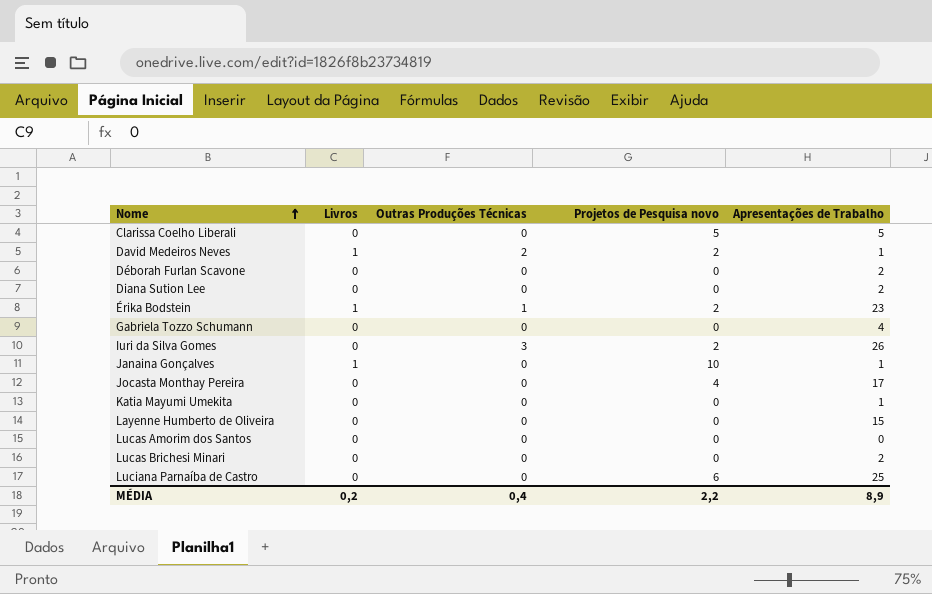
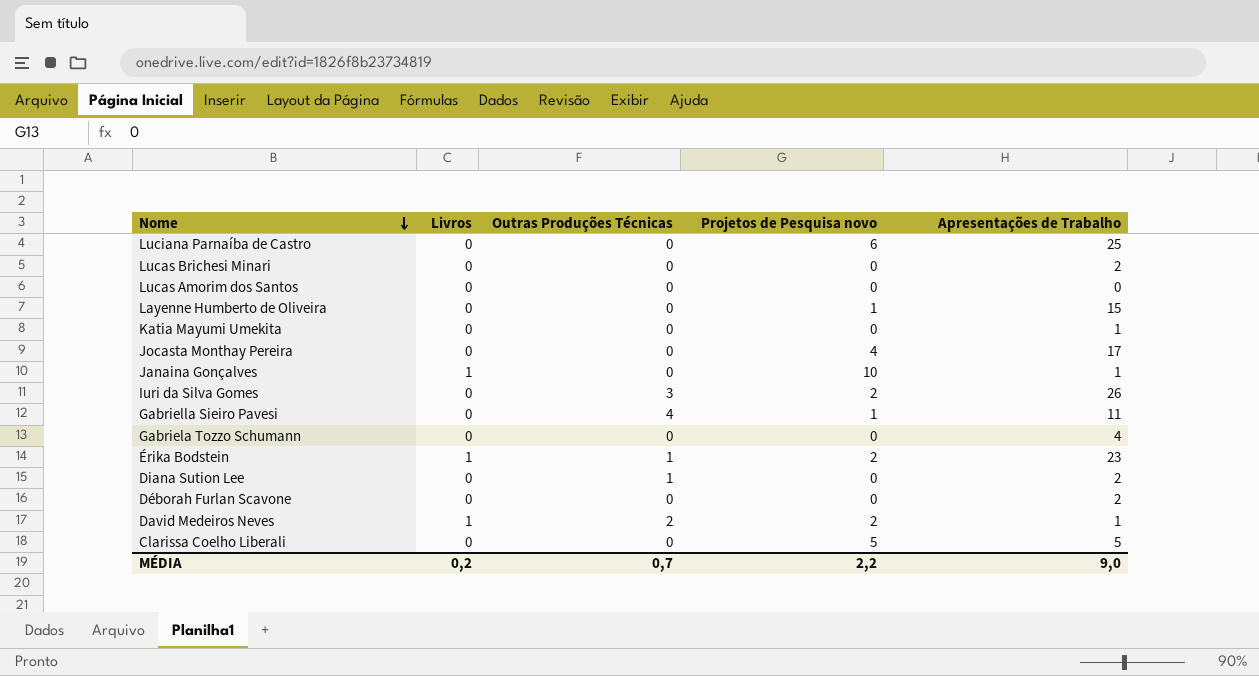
row order: Nome ascending -> Nome descending
Layenne Humberto de Oliveira | Projetos de Pesquisa novo: 0 -> 1
row Gabriella Sieiro Pavesi: none -> 0 | 4 | 1 | 11
Diana Sution Lee | Outras Produções Técnicas: 0 -> 1
MÉDIA | Outras Produções Técnicas: 0,4 -> 0,7
MÉDIA | Apresentações de Trabalho: 8,9 -> 9,0

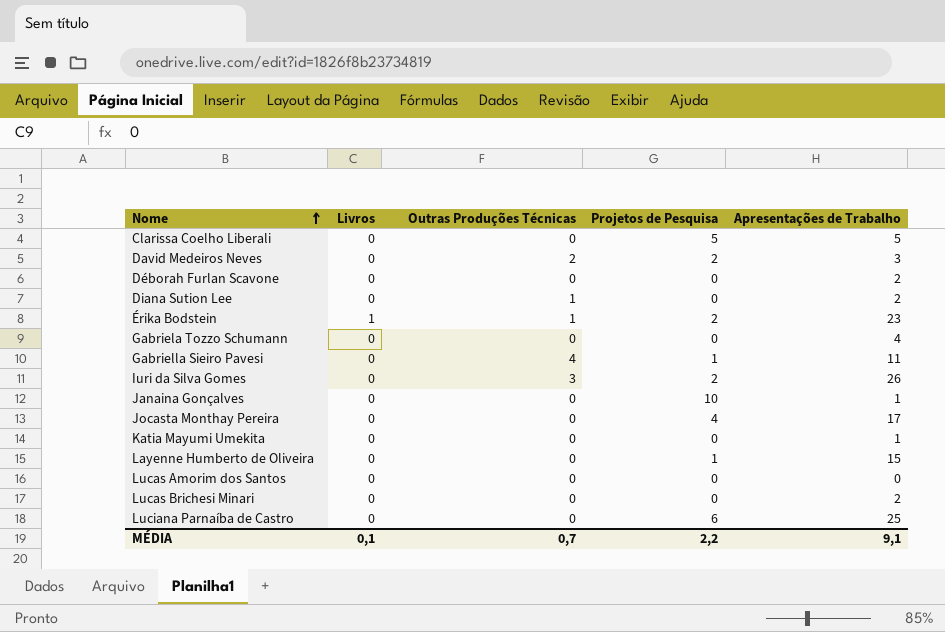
row order: Nome descending -> Nome ascending
column name: Projetos de Pesquisa novo -> Projetos de Pesquisa
David Medeiros Neves | Livros: 1 -> 0
David Medeiros Neves | Apresentações de Trabalho: 1 -> 3
Janaina Gonçalves | Livros: 1 -> 0
MÉDIA | Livros: 0,2 -> 0,1
MÉDIA | Apresentações de Trabalho: 9,0 -> 9,1

